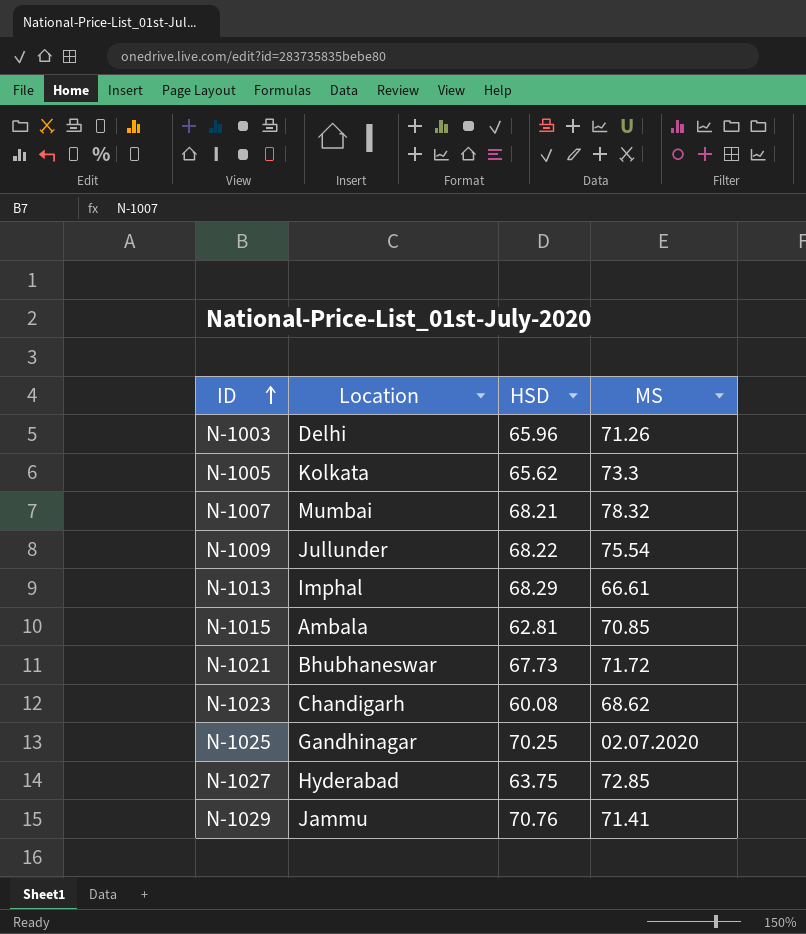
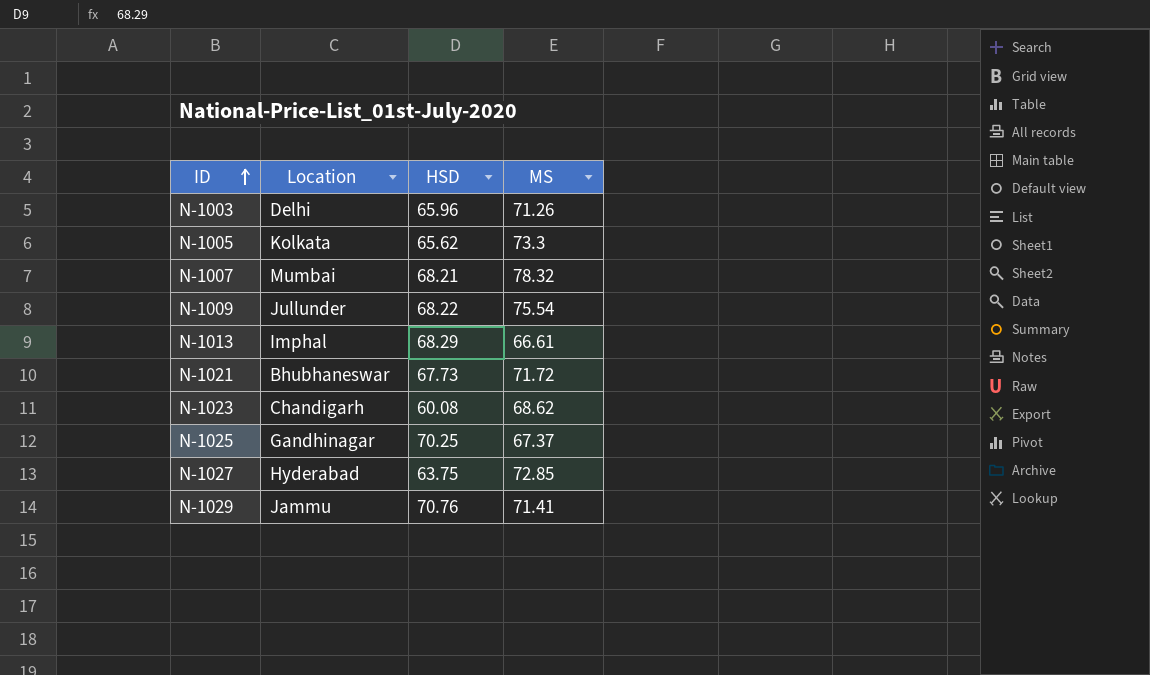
row N-1015: Ambala | 62.81 | 70.85 -> none
N-1025 | MS: 02.07.2020 -> 67.37

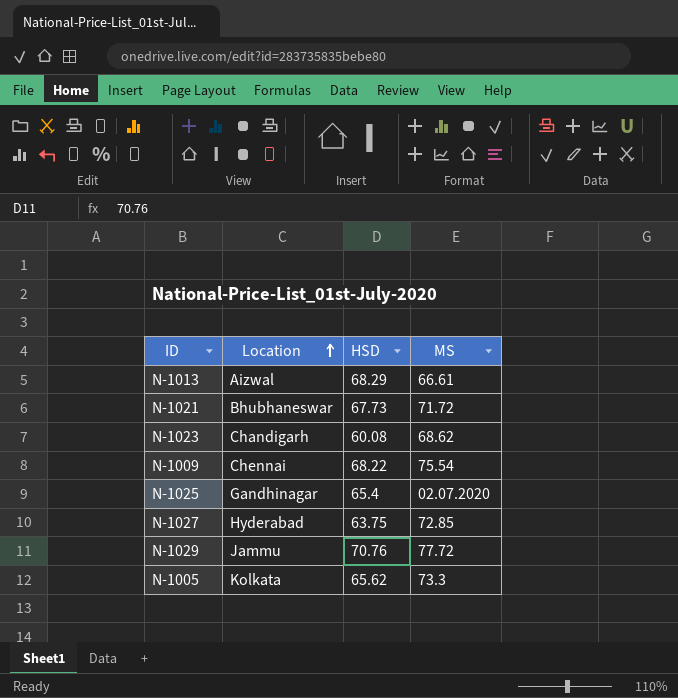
row order: ID ascending -> Location ascending
row N-1003: Delhi | 65.96 | 71.26 -> none
row N-1007: Mumbai | 68.21 | 78.32 -> none
N-1013 | Location: Imphal -> Aizwal
N-1009 | Location: Jullunder -> Chennai
N-1025 | HSD: 70.25 -> 65.4
N-1025 | MS: 67.37 -> 02.07.2020
N-1029 | MS: 71.41 -> 77.72

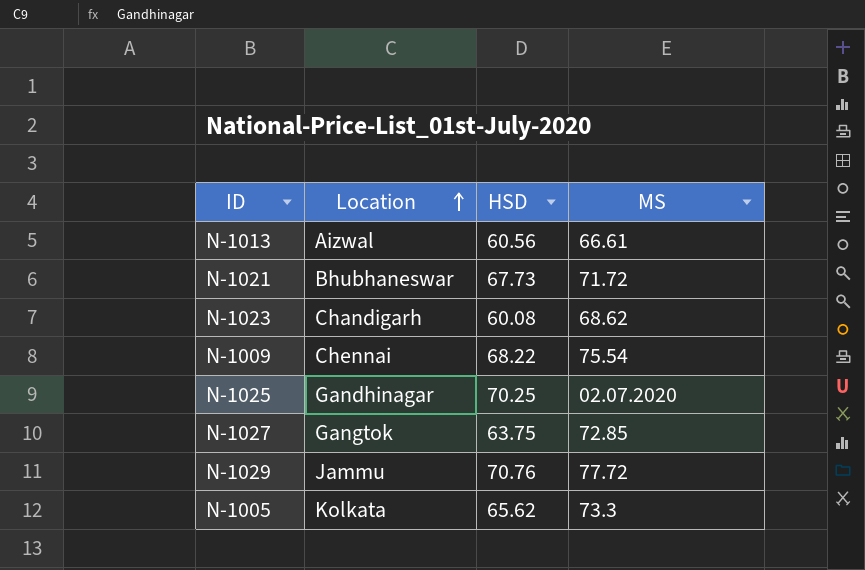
N-1013 | HSD: 68.29 -> 60.56
N-1025 | HSD: 65.4 -> 70.25
N-1027 | Location: Hyderabad -> Gangtok

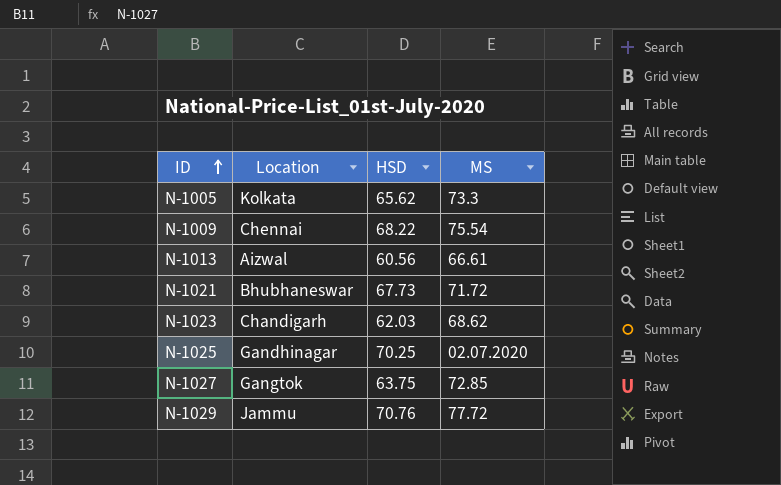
row order: Location ascending -> ID ascending
N-1023 | HSD: 60.08 -> 62.03

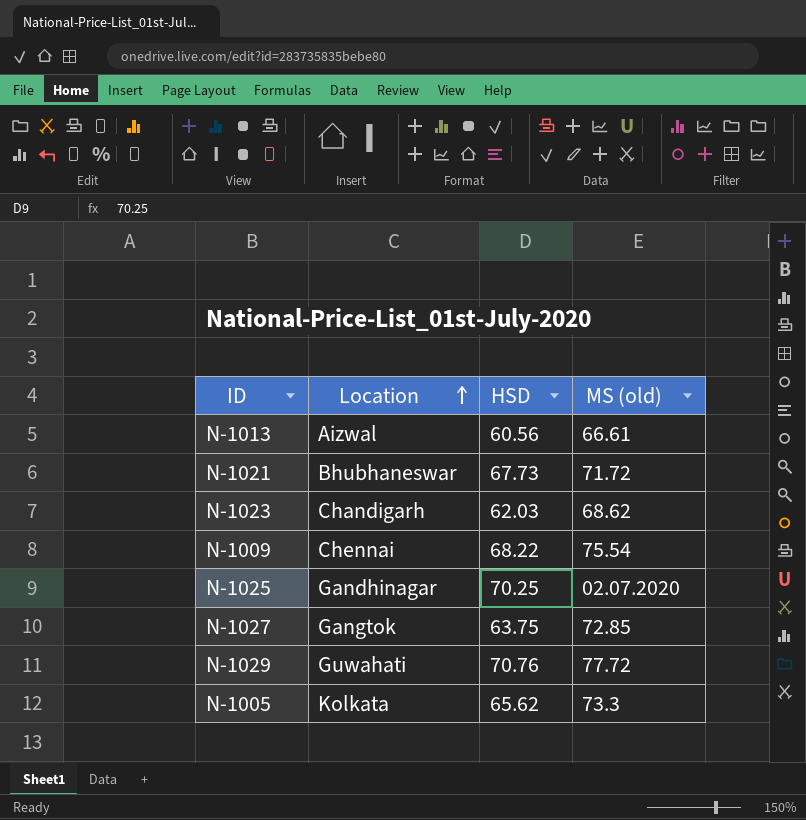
row order: ID ascending -> Location ascending
column name: MS -> MS (old)
N-1029 | Location: Jammu -> Guwahati

